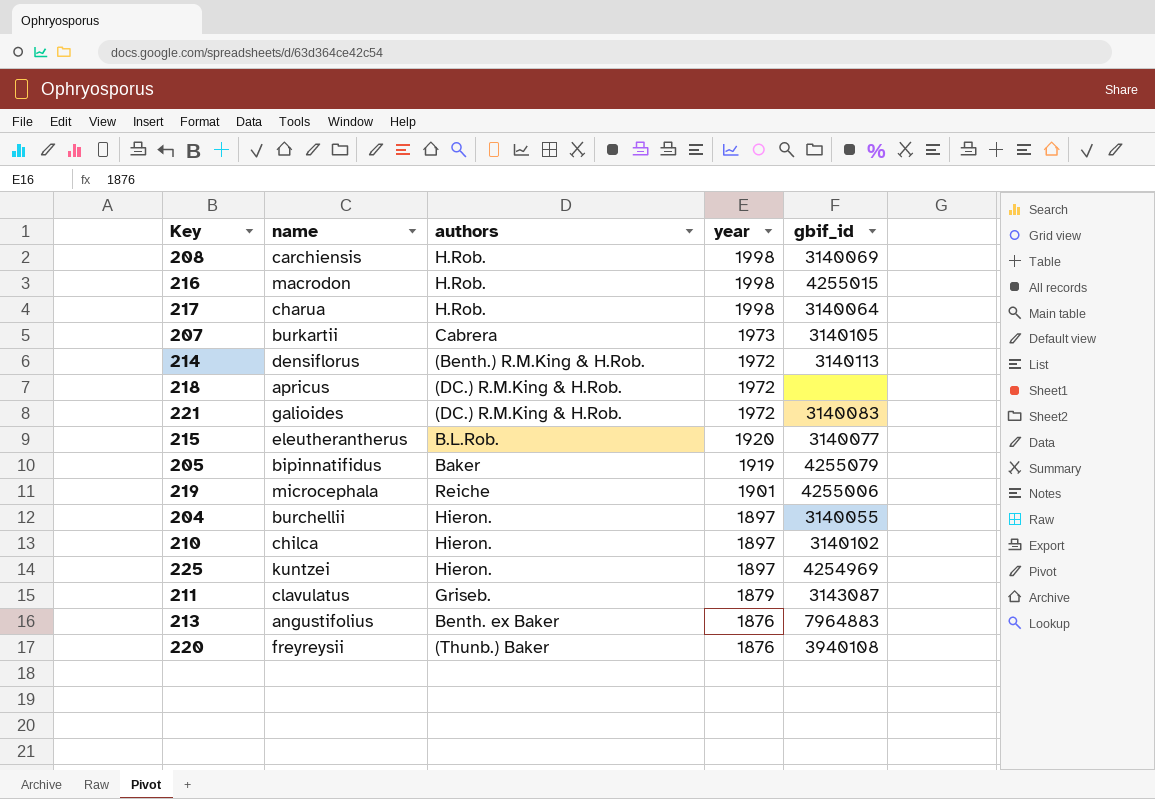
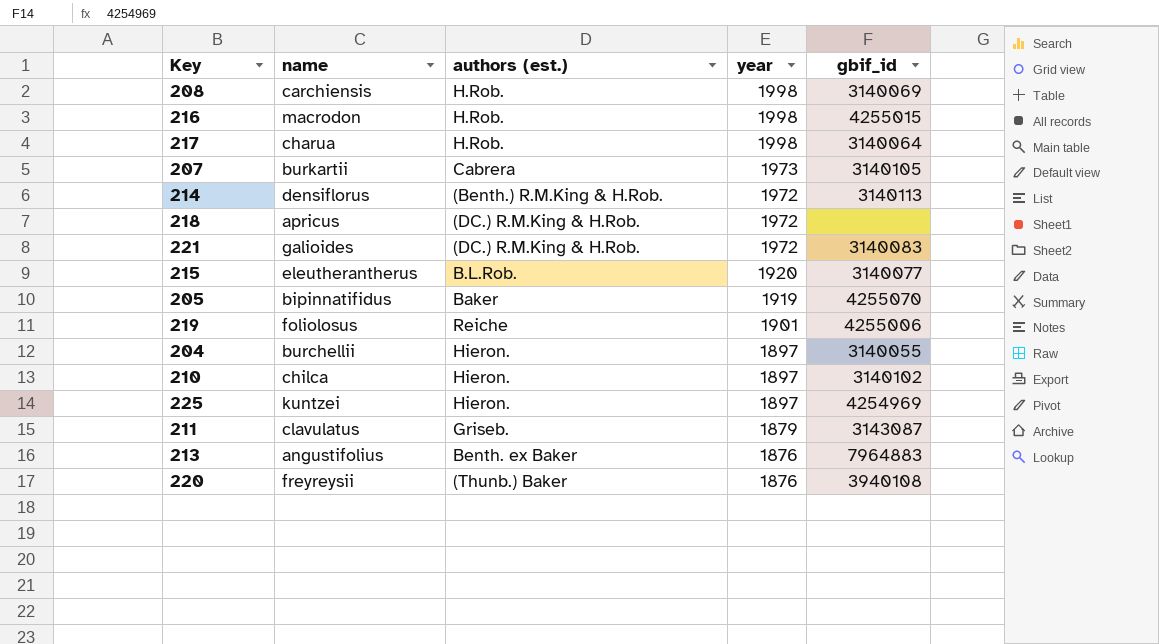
column name: authors -> authors (est.)
205 | gbif_id: 4255079 -> 4255070
219 | name: microcephala -> foliolosus

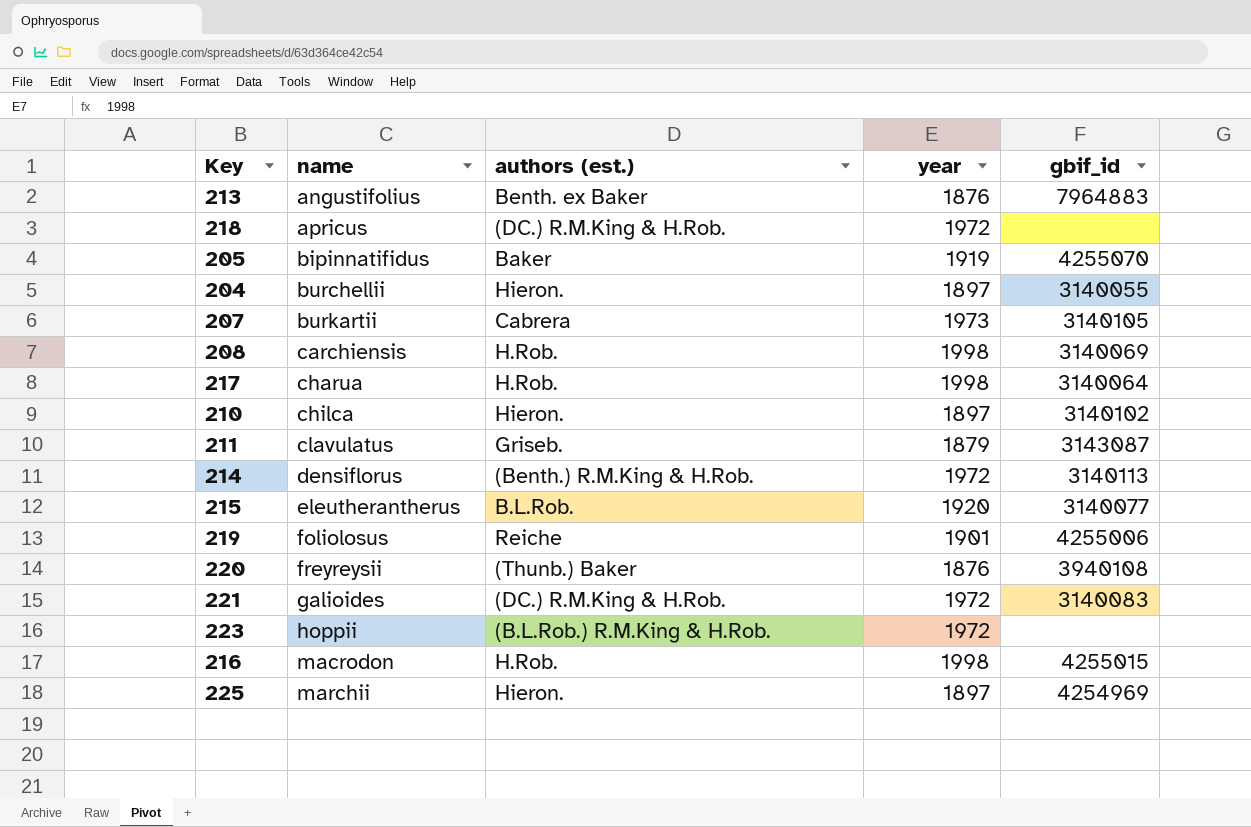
row order: year descending -> name ascending
row 223: none -> hoppii | (B.L.Rob.) R.M.King & H.Rob. | 1972 | none
225 | name: kuntzei -> marchii

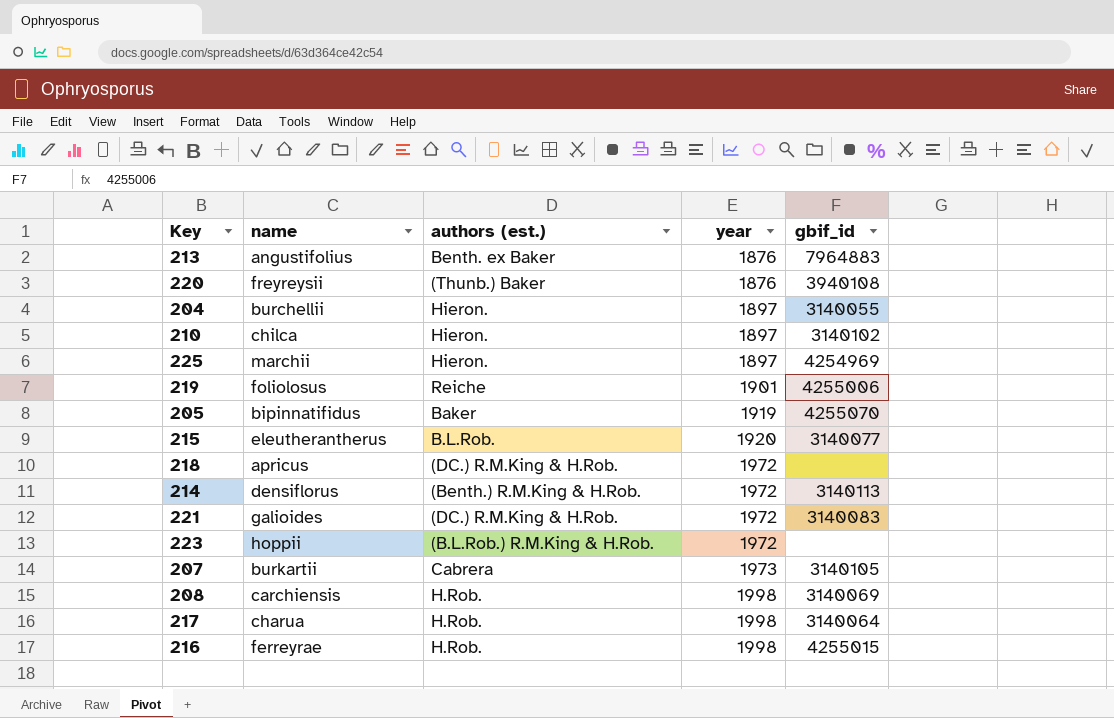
row order: name ascending -> year ascending
row 211: clavulatus | Griseb. | 1879 | 3143087 -> none
216 | name: macrodon -> ferreyrae

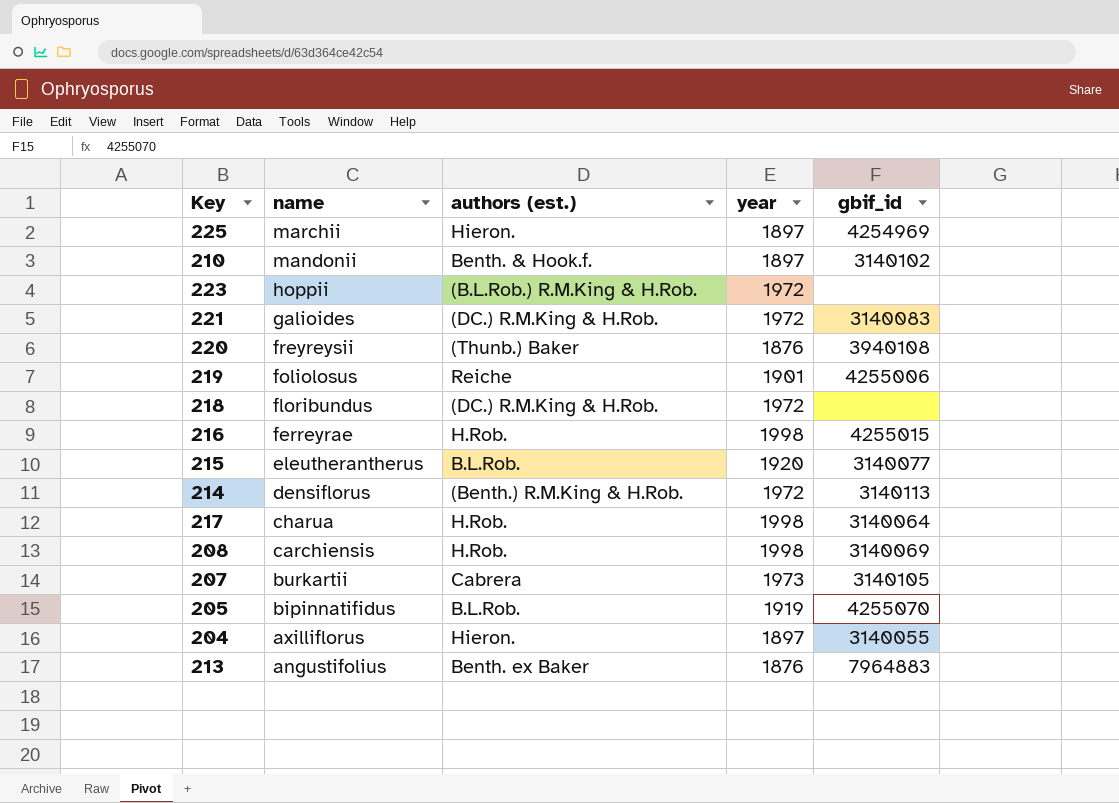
row order: year ascending -> name descending
210 | name: chilca -> mandonii
210 | authors (est.): Hieron. -> Benth. & Hook.f.
218 | name: apricus -> floribundus
205 | authors (est.): Baker -> B.L.Rob.
204 | name: burchellii -> axilliflorus

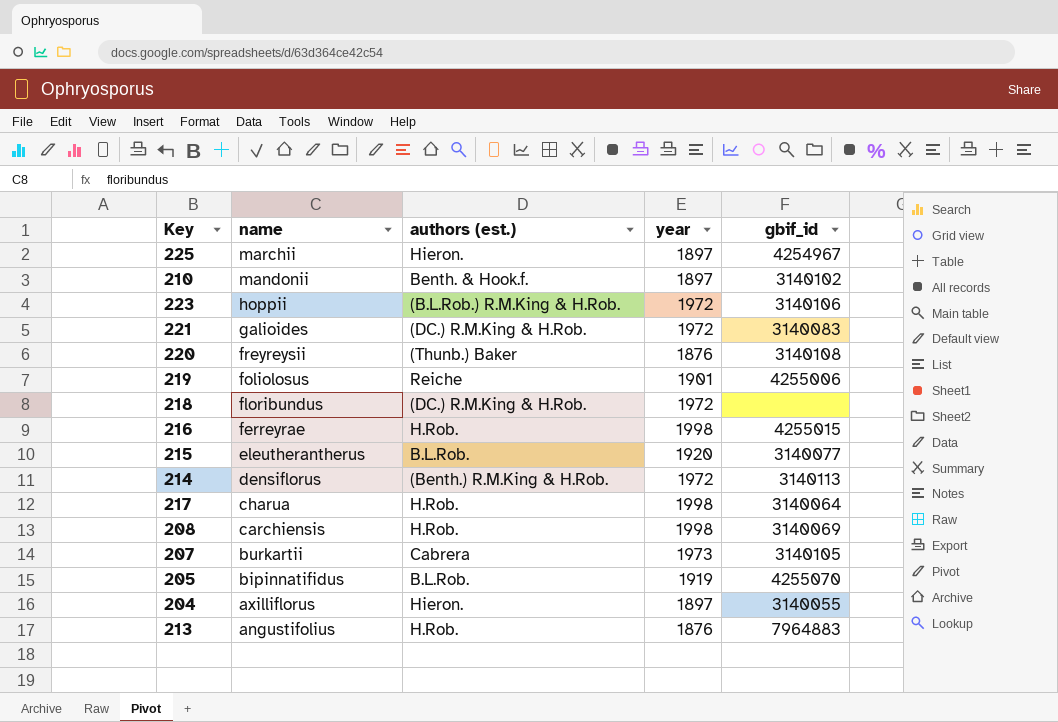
225 | gbif_id: 4254969 -> 4254967
223 | gbif_id: none -> 3140106
220 | gbif_id: 3940108 -> 3140108
213 | authors (est.): Benth. ex Baker -> H.Rob.

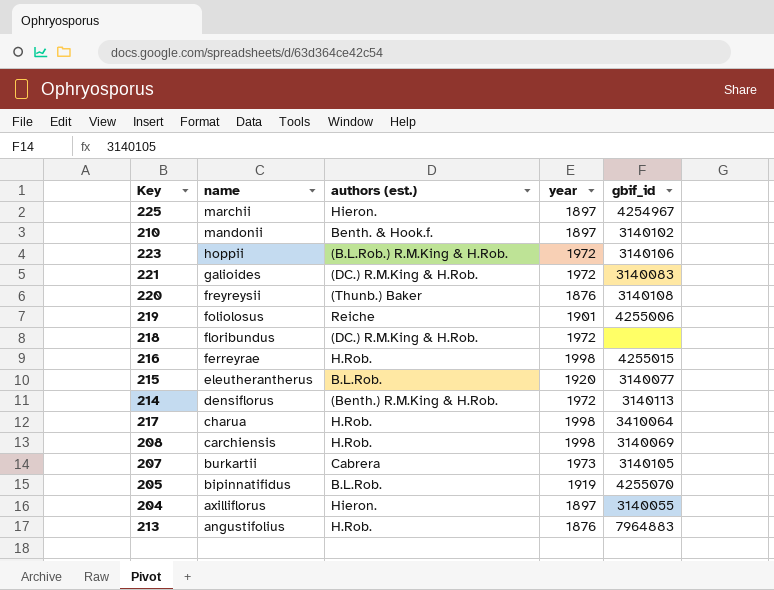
217 | gbif_id: 3140064 -> 3410064

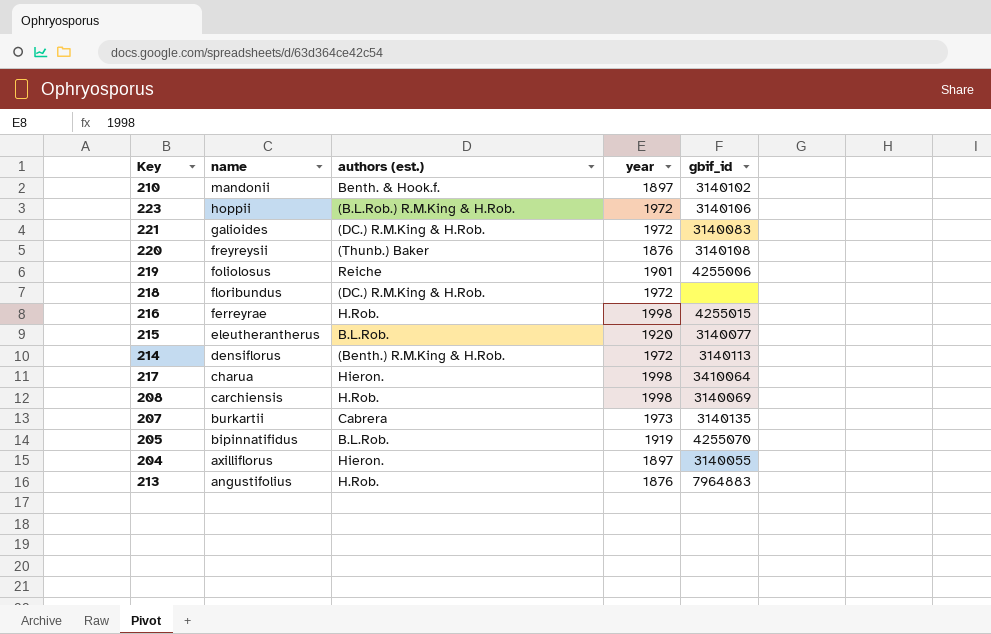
row 225: marchii | Hieron. | 1897 | 4254967 -> none
217 | authors (est.): H.Rob. -> Hieron.
207 | gbif_id: 3140105 -> 3140135

